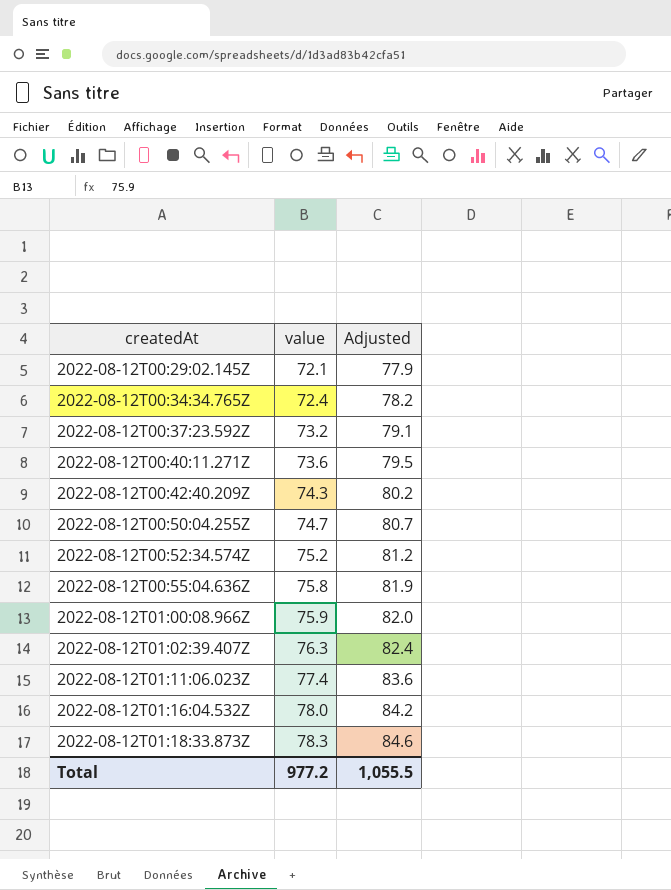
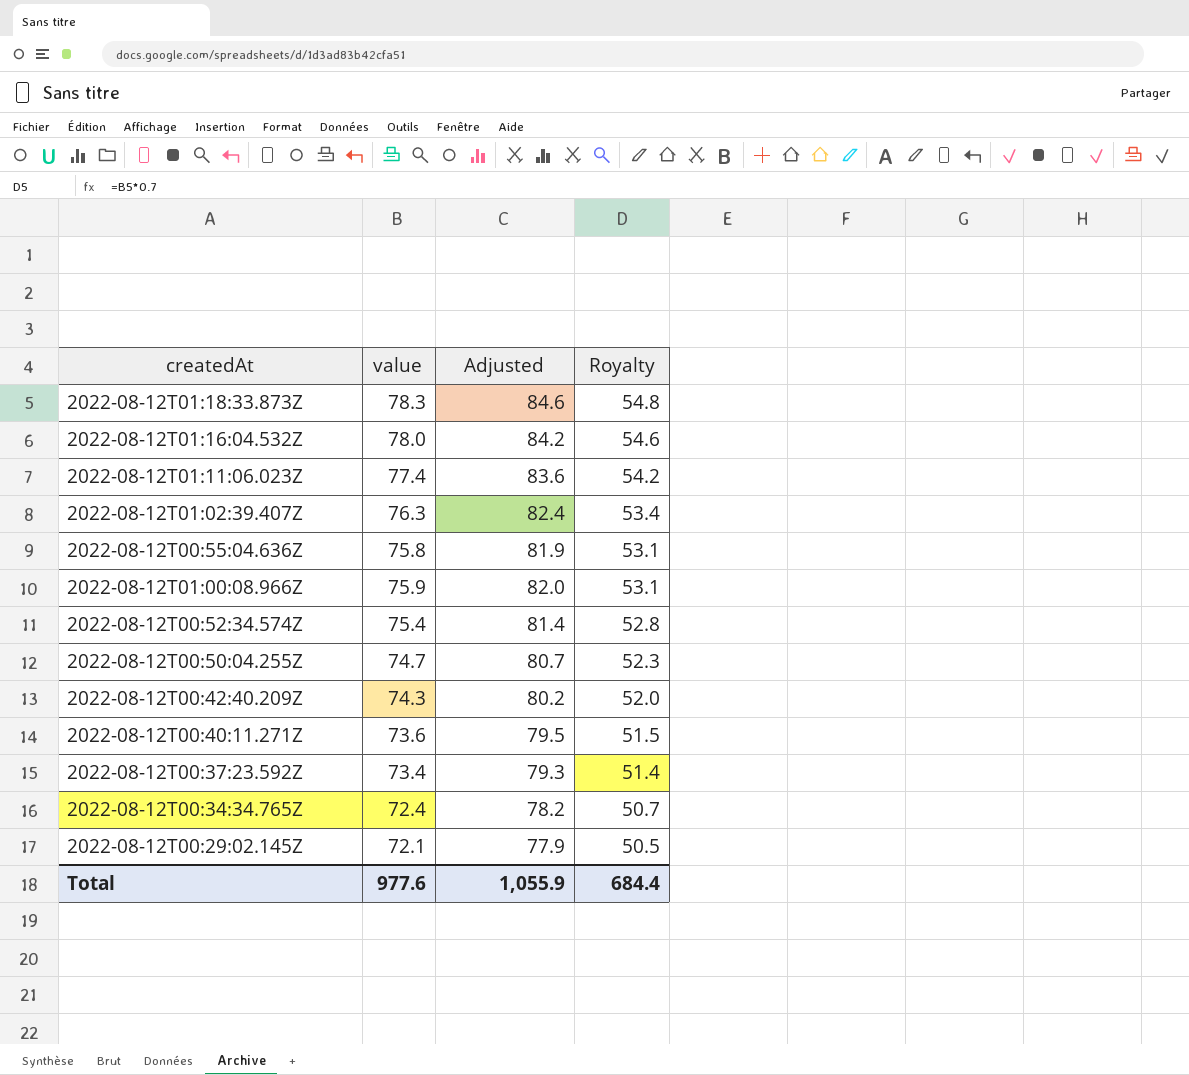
row order: createdAt ascending -> Royalty descending
column Royalty | formula: none -> [value] * 0.7
2022-08-12T00:52:34.574Z | value: 75.2 -> 75.4
2022-08-12T00:52:34.574Z | Adjusted: 81.2 -> 81.4
2022-08-12T00:37:23.592Z | value: 73.2 -> 73.4
2022-08-12T00:37:23.592Z | Adjusted: 79.1 -> 79.3
Total | value: 977.2 -> 977.6
Total | Adjusted: 1,055.5 -> 1,055.9

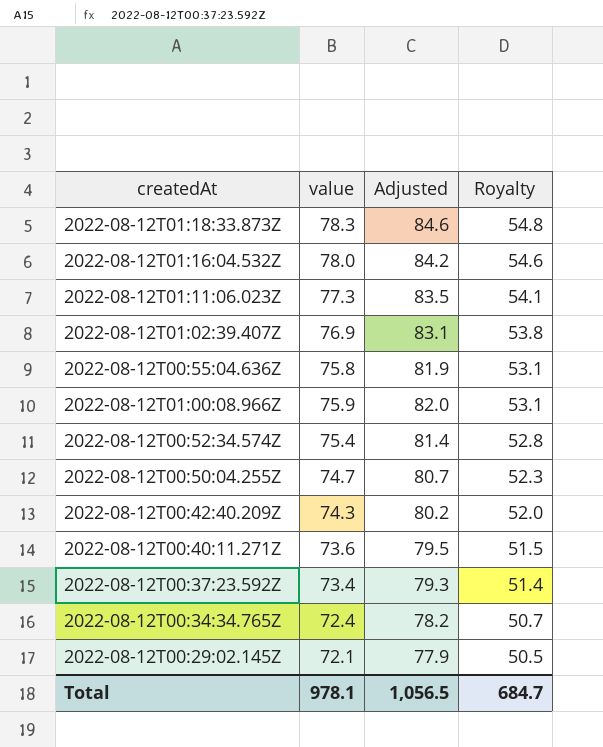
2022-08-12T01:11:06.023Z | value: 77.4 -> 77.3
2022-08-12T01:11:06.023Z | Adjusted: 83.6 -> 83.5
2022-08-12T01:11:06.023Z | Royalty: 54.2 -> 54.1
2022-08-12T01:02:39.407Z | value: 76.3 -> 76.9
2022-08-12T01:02:39.407Z | Adjusted: 82.4 -> 83.1
2022-08-12T01:02:39.407Z | Royalty: 53.4 -> 53.8
Total | value: 977.6 -> 978.1
Total | Adjusted: 1,055.9 -> 1,056.5
Total | Royalty: 684.4 -> 684.7

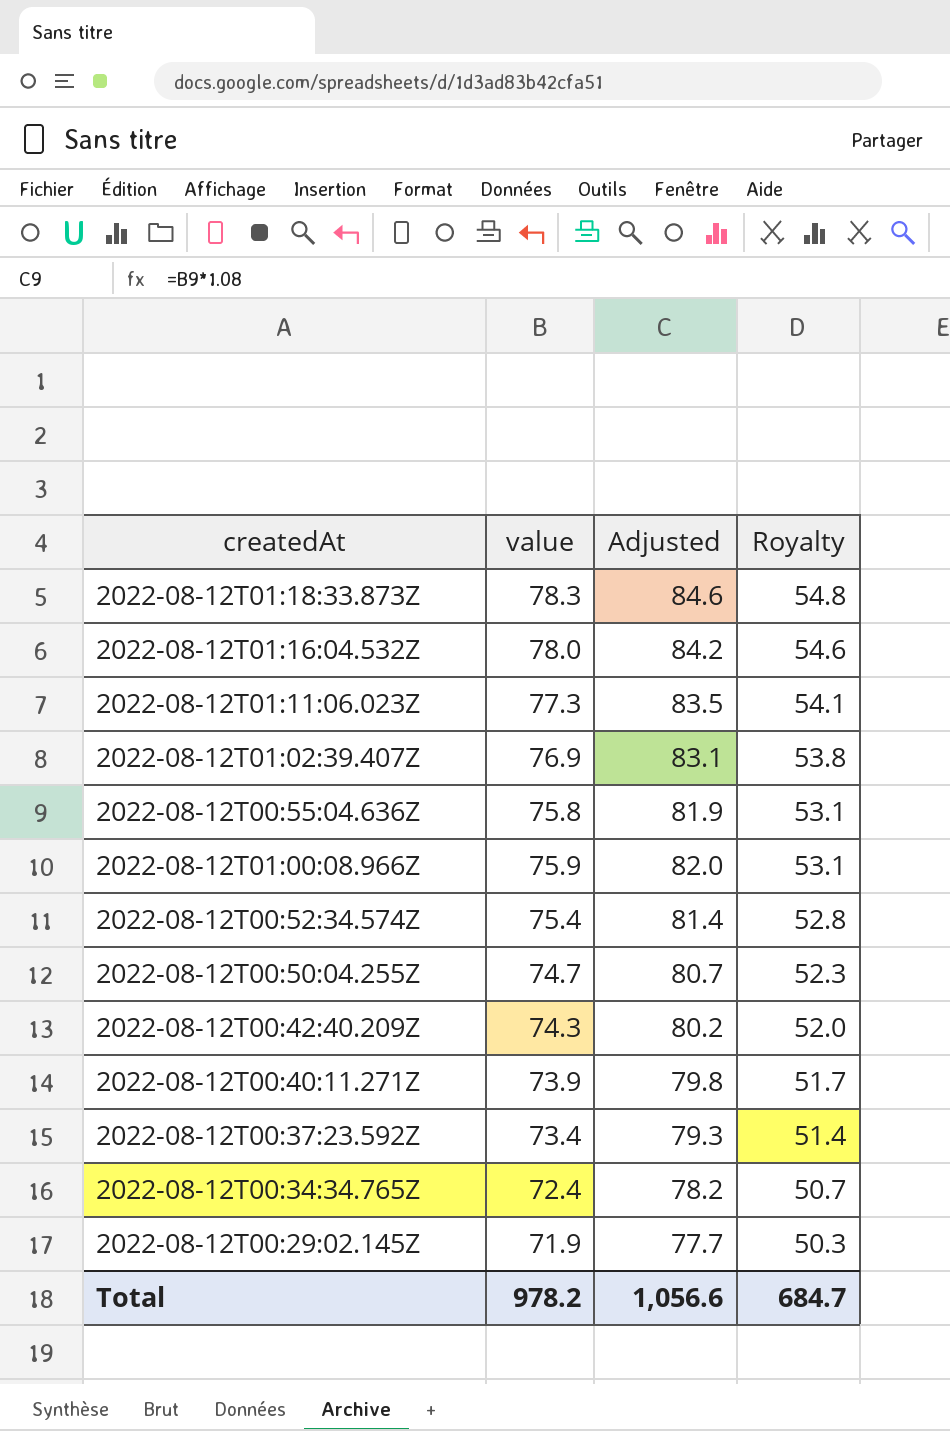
2022-08-12T00:40:11.271Z | value: 73.6 -> 73.9
2022-08-12T00:40:11.271Z | Adjusted: 79.5 -> 79.8
2022-08-12T00:40:11.271Z | Royalty: 51.5 -> 51.7
2022-08-12T00:29:02.145Z | value: 72.1 -> 71.9
2022-08-12T00:29:02.145Z | Adjusted: 77.9 -> 77.7
2022-08-12T00:29:02.145Z | Royalty: 50.5 -> 50.3
Total | value: 978.1 -> 978.2
Total | Adjusted: 1,056.5 -> 1,056.6

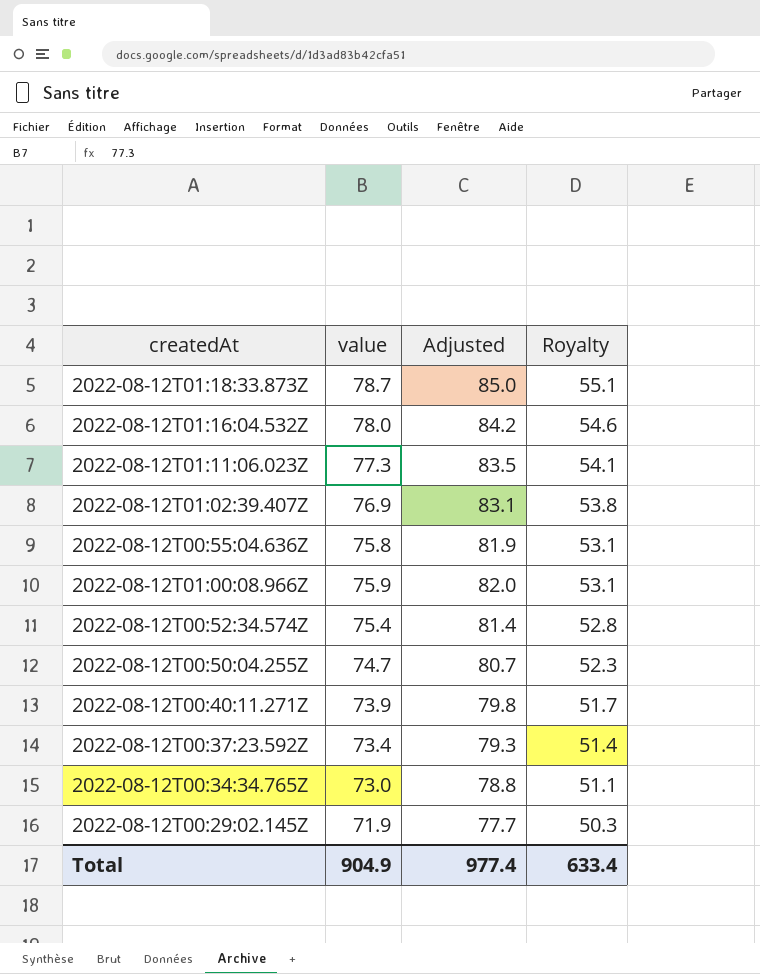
row 2022-08-12T00:42:40.209Z: 74.3 | 80.2 | 52.0 -> none
2022-08-12T01:18:33.873Z | value: 78.3 -> 78.7
2022-08-12T01:18:33.873Z | Adjusted: 84.6 -> 85.0
2022-08-12T01:18:33.873Z | Royalty: 54.8 -> 55.1
2022-08-12T00:34:34.765Z | value: 72.4 -> 73.0
2022-08-12T00:34:34.765Z | Adjusted: 78.2 -> 78.8
2022-08-12T00:34:34.765Z | Royalty: 50.7 -> 51.1
Total | value: 978.2 -> 904.9
Total | Adjusted: 1,056.6 -> 977.4
Total | Royalty: 684.7 -> 633.4

